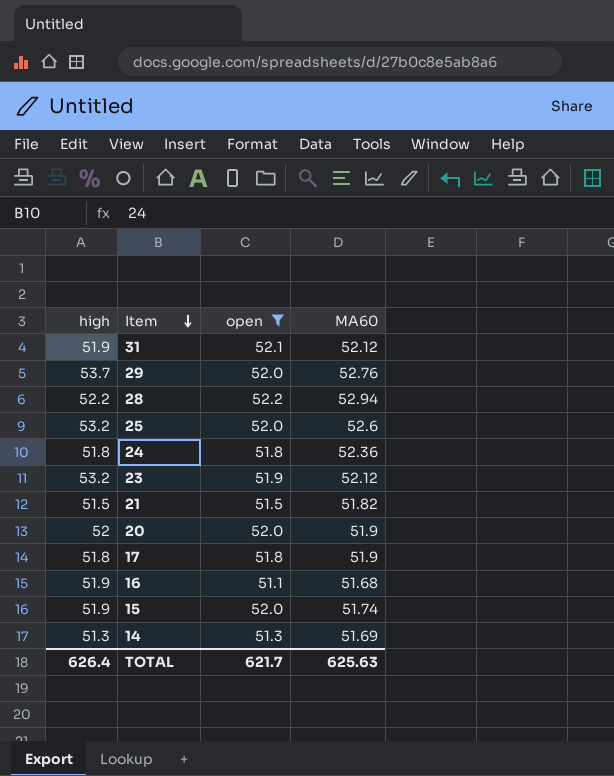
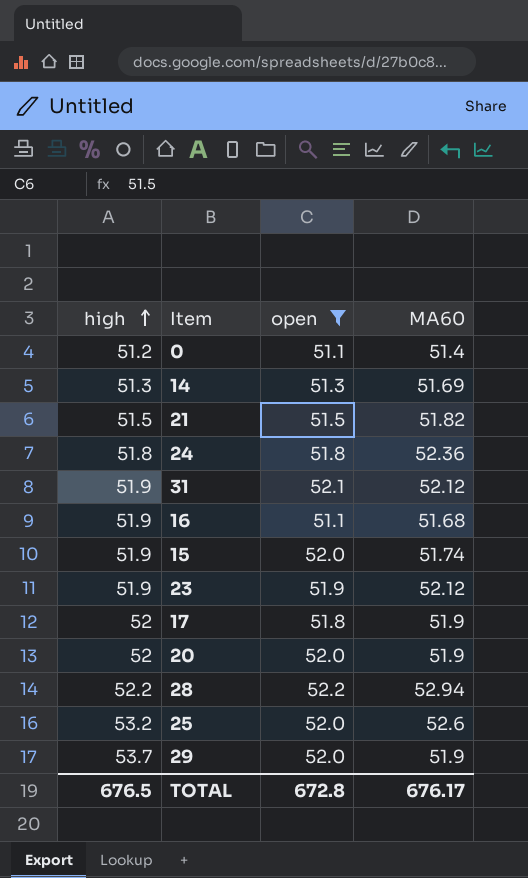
row order: Item descending -> high ascending
row 0: none -> 51.2 | 51.1 | 51.4
23 | high: 53.2 -> 51.9
17 | high: 51.8 -> 52
29 | MA60: 52.76 -> 51.9
TOTAL | high: 626.4 -> 676.5
TOTAL | open: 621.7 -> 672.8
TOTAL | MA60: 625.63 -> 676.17

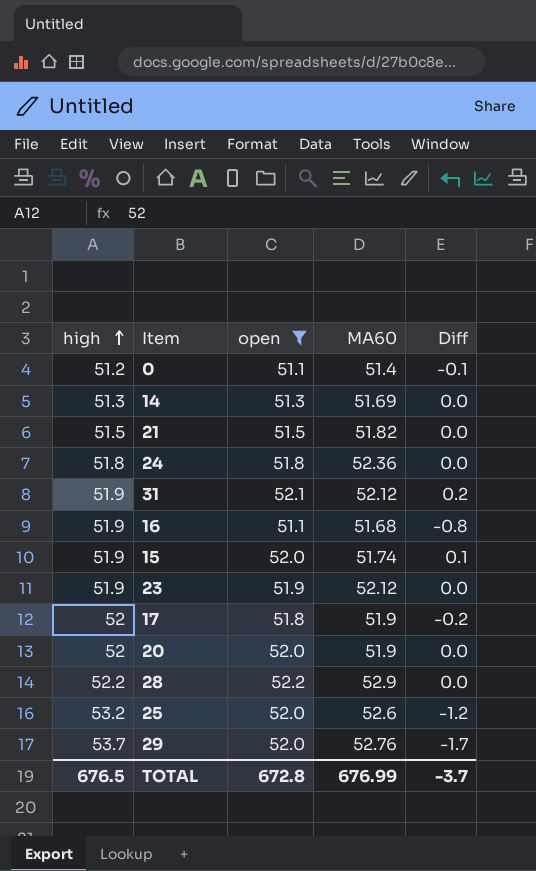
column Diff | formula: none -> [open] - [high]
28 | MA60: 52.94 -> 52.9
29 | MA60: 51.9 -> 52.76
TOTAL | MA60: 676.17 -> 676.99

